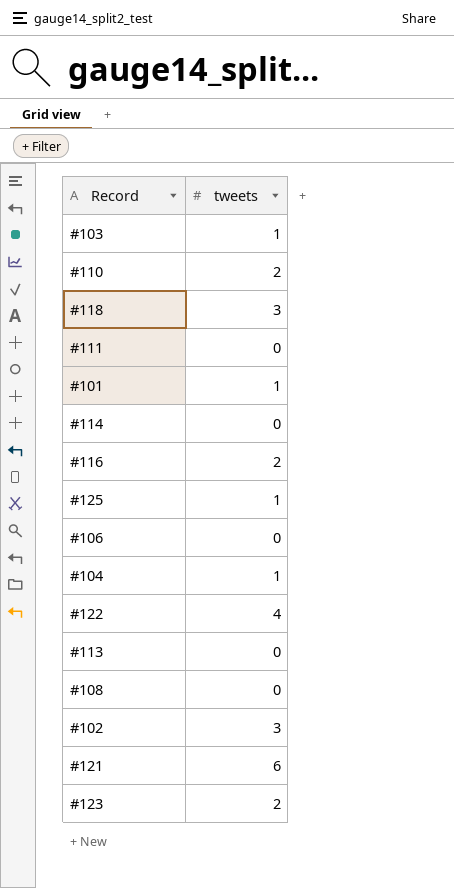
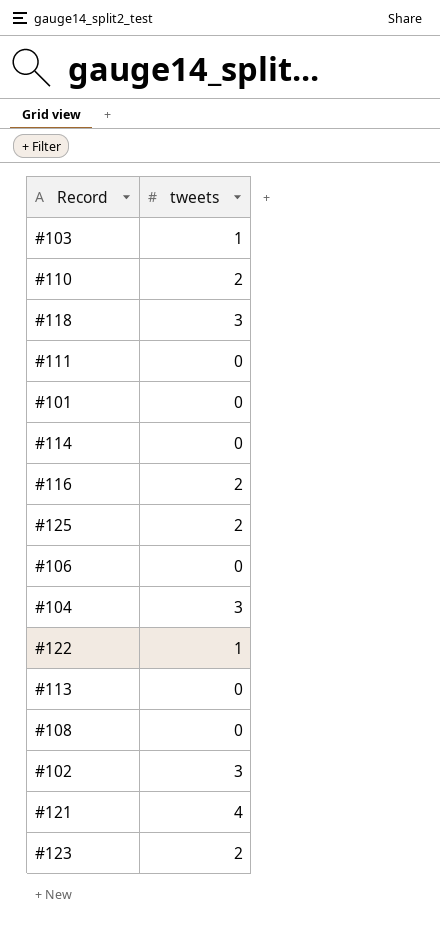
#101 | tweets: 1 -> 0
#125 | tweets: 1 -> 2
#104 | tweets: 1 -> 3
#122 | tweets: 4 -> 1
#121 | tweets: 6 -> 4

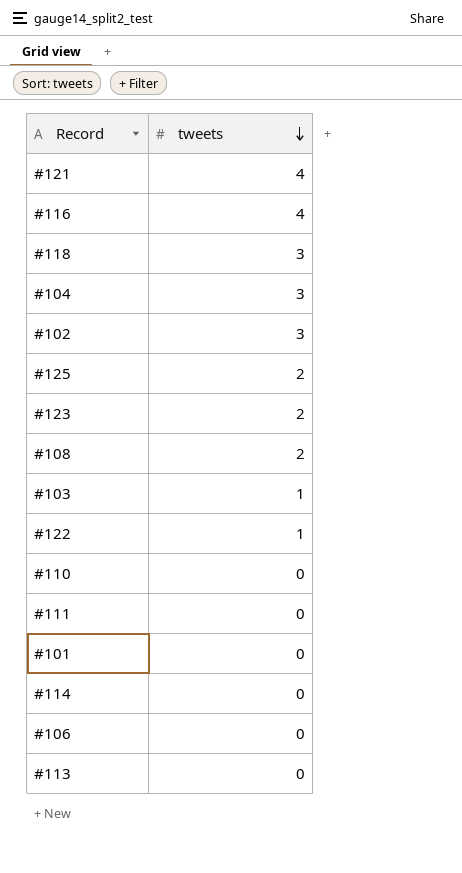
row order: none -> tweets descending
#116 | tweets: 2 -> 4
#108 | tweets: 0 -> 2
#110 | tweets: 2 -> 0

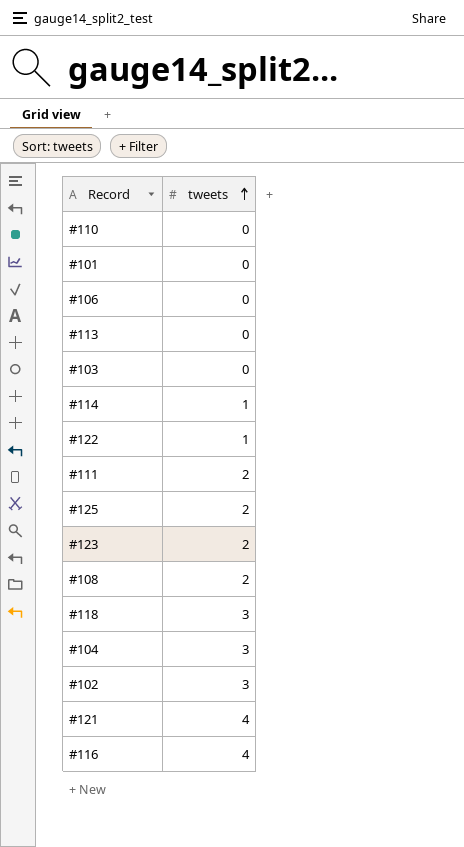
row order: tweets descending -> tweets ascending
#103 | tweets: 1 -> 0
#114 | tweets: 0 -> 1
#111 | tweets: 0 -> 2

